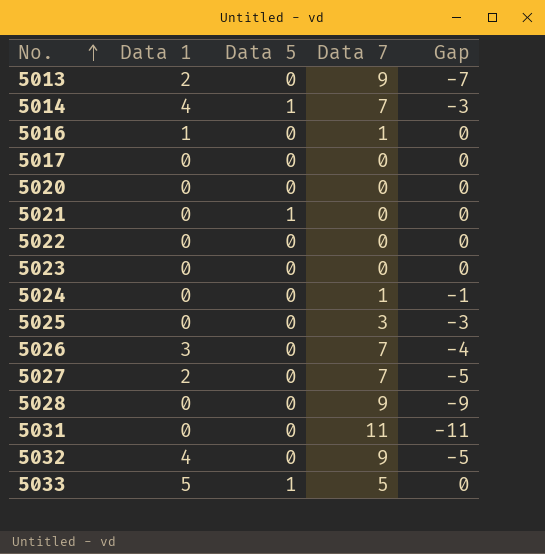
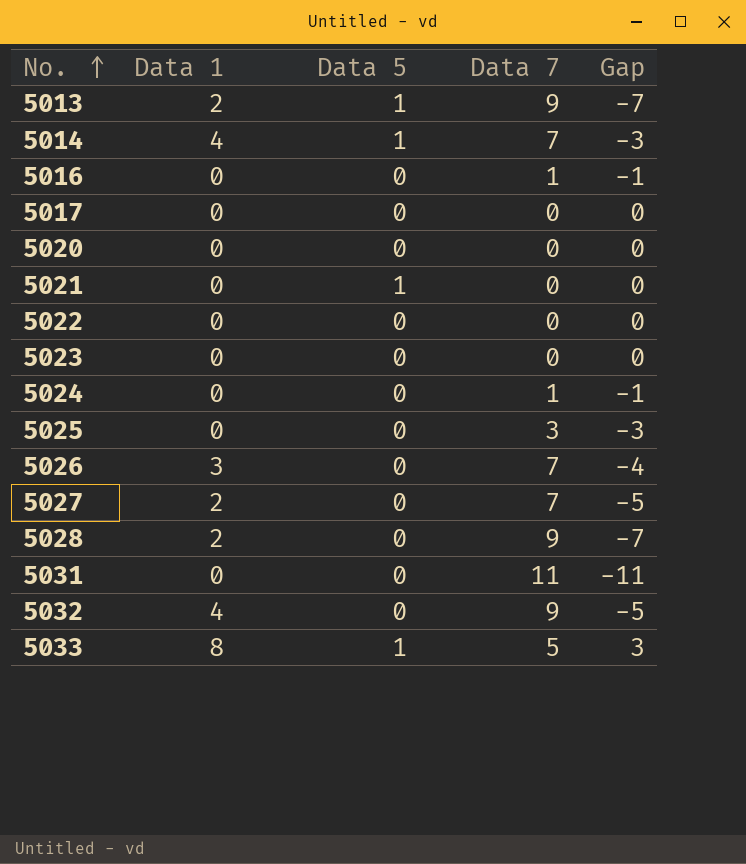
5013 | Data 5: 0 -> 1
5016 | Data 1: 1 -> 0
5016 | Gap: 0 -> -1
5028 | Data 1: 0 -> 2
5028 | Gap: -9 -> -7
5033 | Data 1: 5 -> 8
5033 | Gap: 0 -> 3

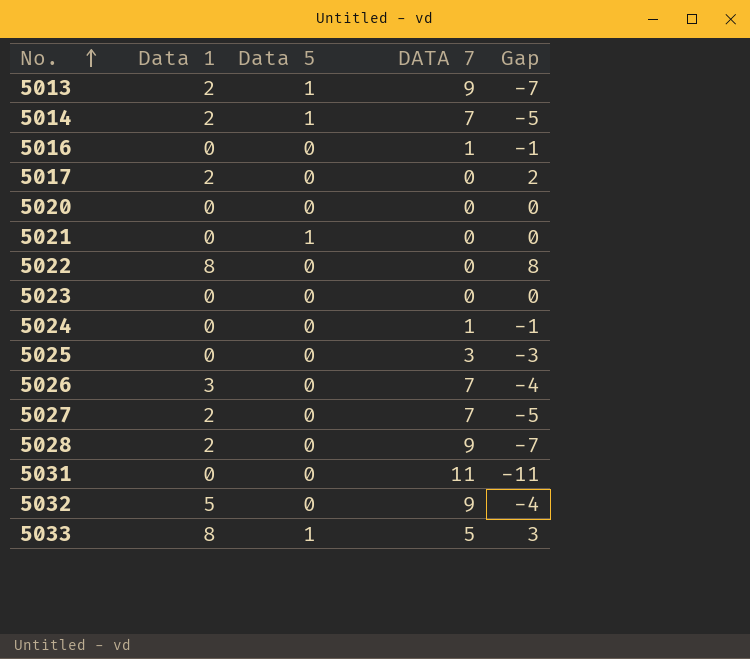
column name: Data 7 -> DATA 7
5014 | Data 1: 4 -> 2
5014 | Gap: -3 -> -5
5017 | Data 1: 0 -> 2
5017 | Gap: 0 -> 2
5022 | Data 1: 0 -> 8
5022 | Gap: 0 -> 8
5032 | Data 1: 4 -> 5
5032 | Gap: -5 -> -4

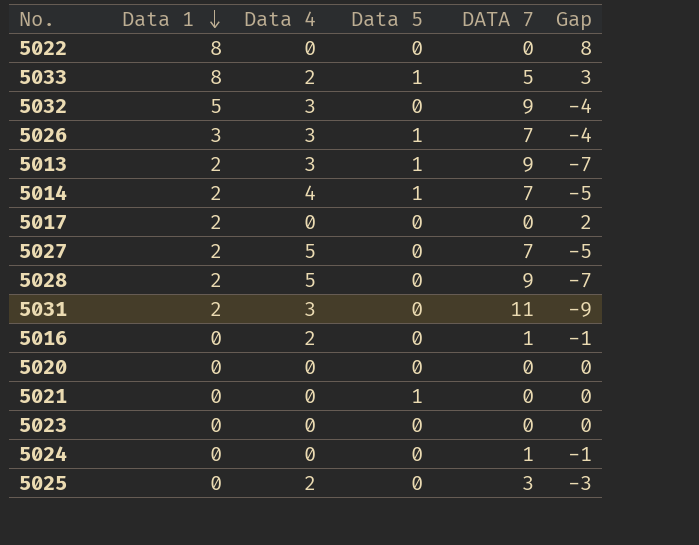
row order: No. ascending -> Data 1 descending
column Data 4 | position: none -> 3
5026 | Data 5: 0 -> 1
5031 | Data 1: 0 -> 2
5031 | Gap: -11 -> -9

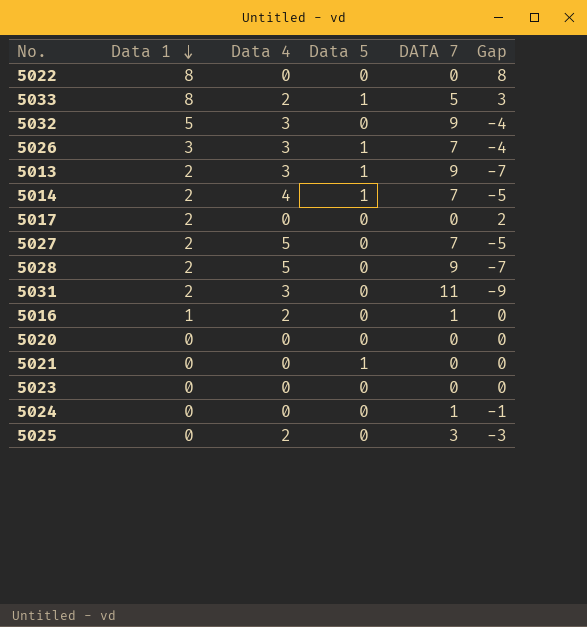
5016 | Data 1: 0 -> 1
5016 | Gap: -1 -> 0

